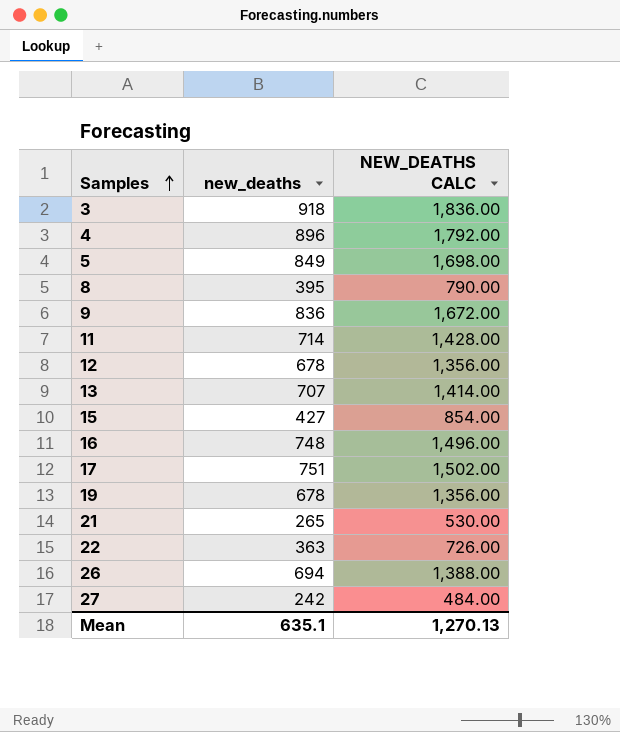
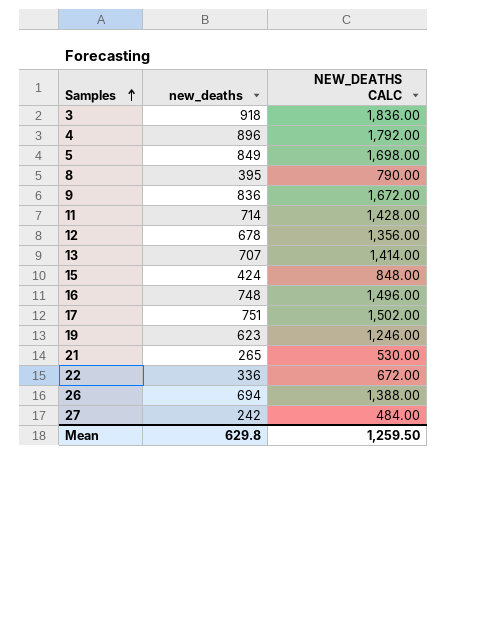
15 | new_deaths: 427 -> 424
15 | NEW_DEATHS CALC: 854.00 -> 848.00
19 | new_deaths: 678 -> 623
19 | NEW_DEATHS CALC: 1,356.00 -> 1,246.00
22 | new_deaths: 363 -> 336
22 | NEW_DEATHS CALC: 726.00 -> 672.00
Mean | new_deaths: 635.1 -> 629.8
Mean | NEW_DEATHS CALC: 1,270.13 -> 1,259.50

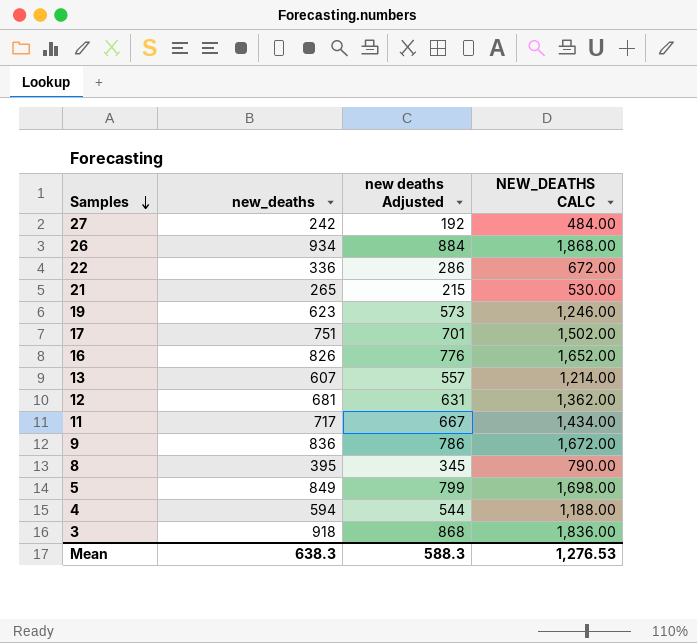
row order: Samples ascending -> Samples descending
column new deaths Adjusted | formula: none -> [new_deaths] - 50
row 15: 424 | 848.00 -> none
26 | new_deaths: 694 -> 934
26 | NEW_DEATHS CALC: 1,388.00 -> 1,868.00
16 | new_deaths: 748 -> 826
16 | NEW_DEATHS CALC: 1,496.00 -> 1,652.00
13 | new_deaths: 707 -> 607
13 | NEW_DEATHS CALC: 1,414.00 -> 1,214.00
12 | new_deaths: 678 -> 681
12 | NEW_DEATHS CALC: 1,356.00 -> 1,362.00
11 | new_deaths: 714 -> 717
11 | NEW_DEATHS CALC: 1,428.00 -> 1,434.00
4 | new_deaths: 896 -> 594
4 | NEW_DEATHS CALC: 1,792.00 -> 1,188.00
Mean | new_deaths: 629.8 -> 638.3
Mean | NEW_DEATHS CALC: 1,259.50 -> 1,276.53

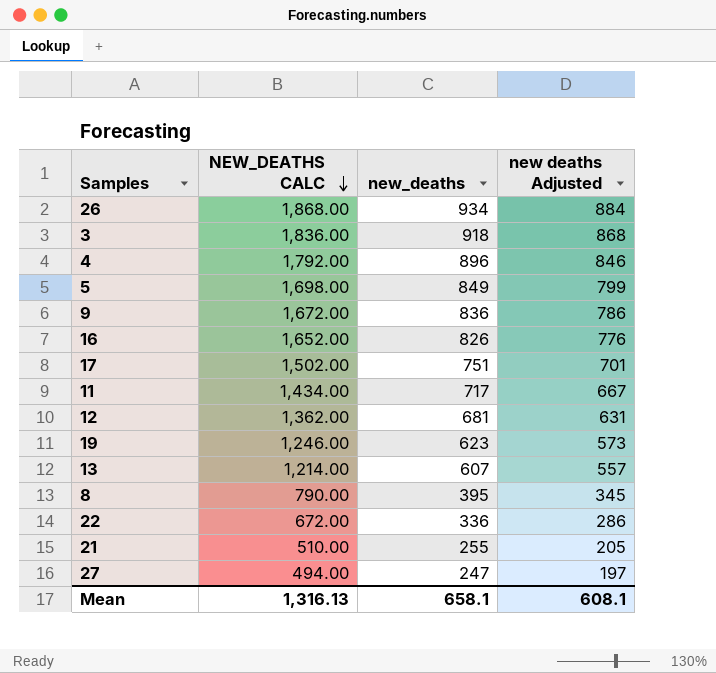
row order: Samples descending -> NEW_DEATHS CALC descending
column NEW_DEATHS CALC | position: 4 -> 2
4 | NEW_DEATHS CALC: 1,188.00 -> 1,792.00
4 | new_deaths: 594 -> 896
4 | new deaths Adjusted: 544 -> 846
21 | NEW_DEATHS CALC: 530.00 -> 510.00
21 | new_deaths: 265 -> 255
21 | new deaths Adjusted: 215 -> 205
27 | NEW_DEATHS CALC: 484.00 -> 494.00
27 | new_deaths: 242 -> 247
27 | new deaths Adjusted: 192 -> 197
Mean | NEW_DEATHS CALC: 1,276.53 -> 1,316.13
Mean | new_deaths: 638.3 -> 658.1
Mean | new deaths Adjusted: 588.3 -> 608.1

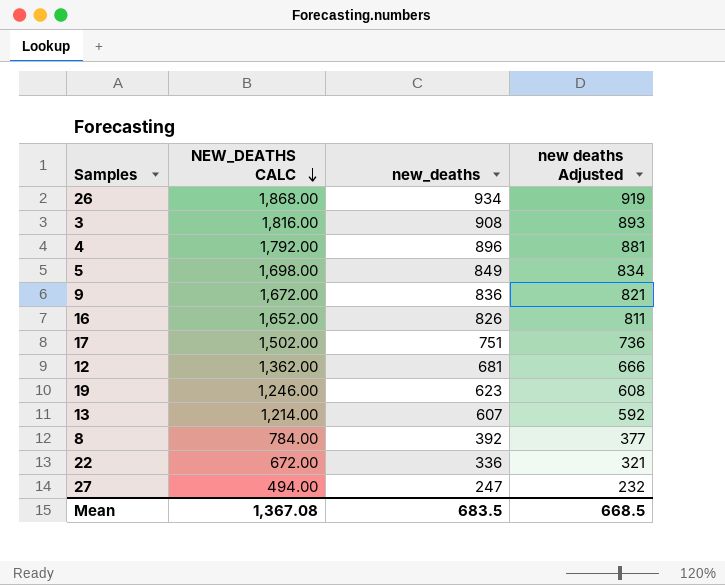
column new deaths Adjusted | formula: [new_deaths] - 50 -> [new_deaths] - 15
row 11: 1,434.00 | 717 | 667 -> none
row 21: 510.00 | 255 | 205 -> none
3 | NEW_DEATHS CALC: 1,836.00 -> 1,816.00
3 | new_deaths: 918 -> 908
8 | NEW_DEATHS CALC: 790.00 -> 784.00
8 | new_deaths: 395 -> 392
Mean | NEW_DEATHS CALC: 1,316.13 -> 1,367.08
Mean | new_deaths: 658.1 -> 683.5
Mean | new deaths Adjusted: 608.1 -> 668.5

